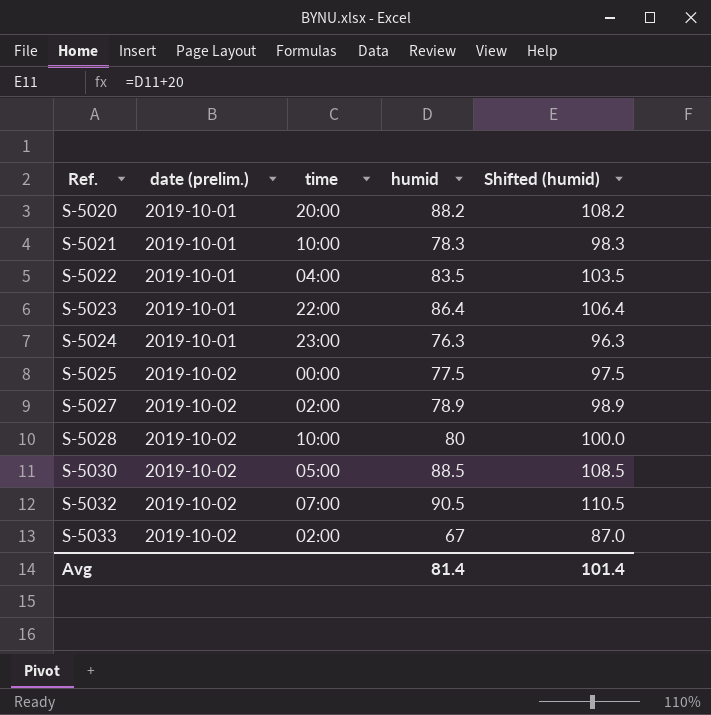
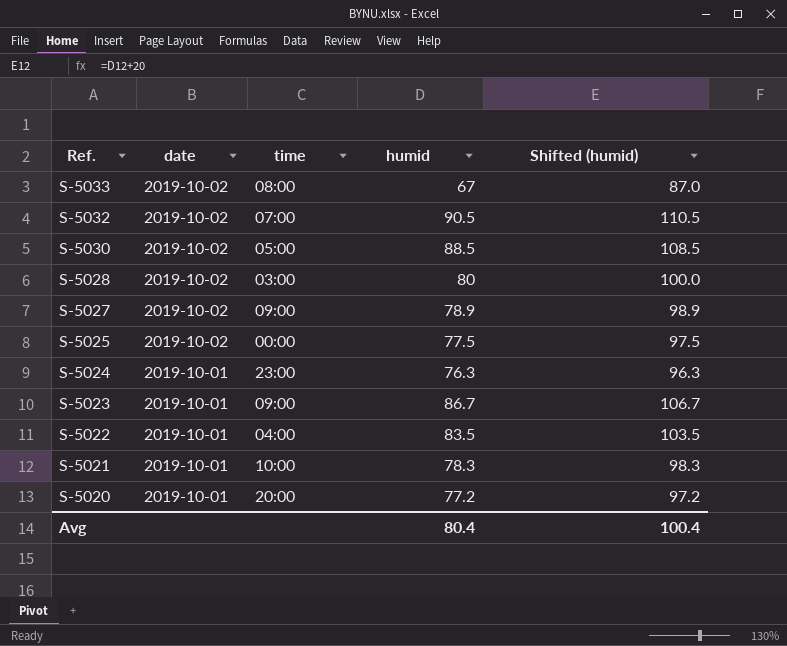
row order: Ref. ascending -> Ref. descending
column name: date (prelim.) -> date
S-5033 | time: 02:00 -> 08:00
S-5028 | time: 10:00 -> 03:00
S-5027 | time: 02:00 -> 09:00
S-5023 | time: 22:00 -> 09:00
S-5023 | humid: 86.4 -> 86.7
S-5023 | Shifted (humid): 106.4 -> 106.7
S-5020 | humid: 88.2 -> 77.2
S-5020 | Shifted (humid): 108.2 -> 97.2
Avg | humid: 81.4 -> 80.4
Avg | Shifted (humid): 101.4 -> 100.4

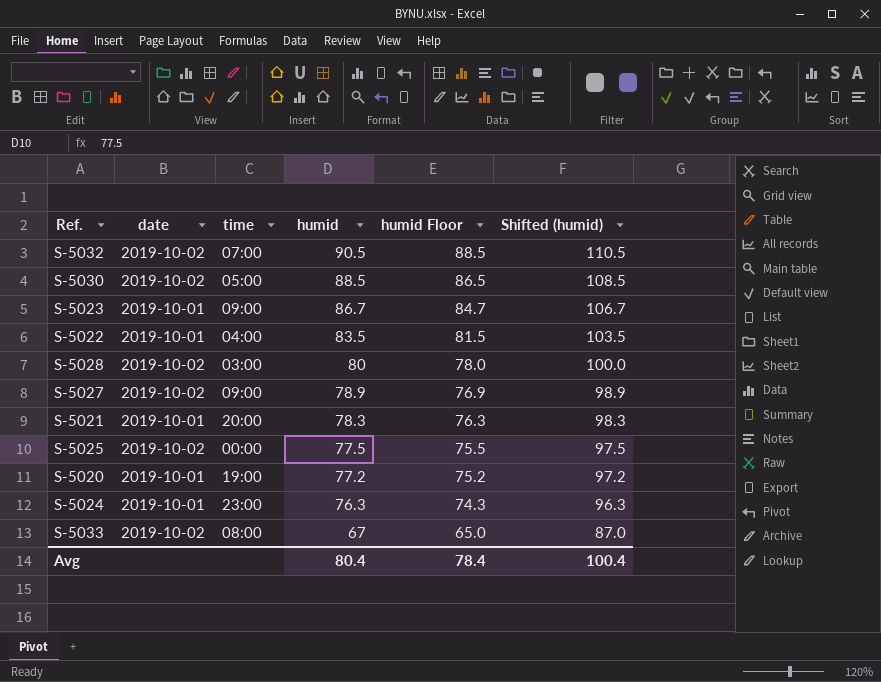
row order: Ref. descending -> humid descending
column humid Floor | formula: none -> [humid] - 2
S-5021 | time: 10:00 -> 20:00
S-5020 | time: 20:00 -> 19:00

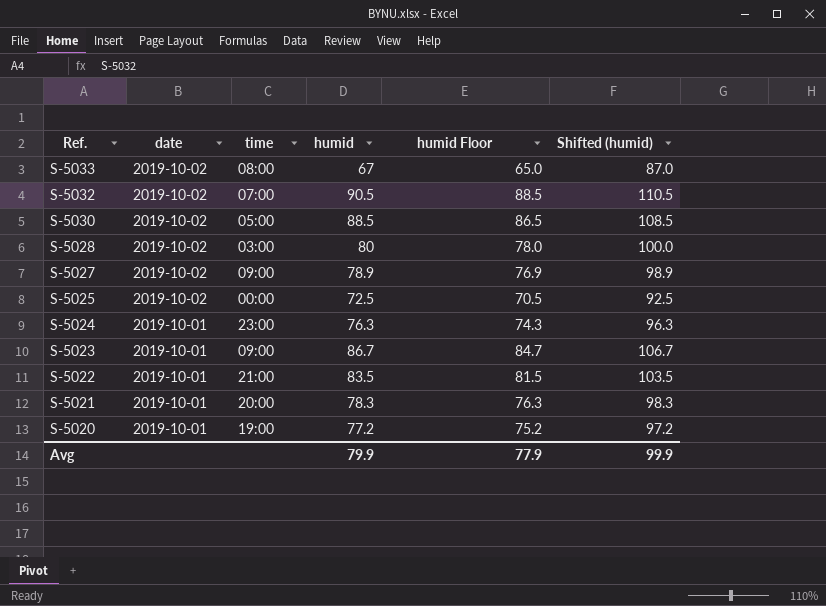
row order: humid descending -> Ref. descending
S-5025 | humid: 77.5 -> 72.5
S-5025 | humid Floor: 75.5 -> 70.5
S-5025 | Shifted (humid): 97.5 -> 92.5
S-5022 | time: 04:00 -> 21:00
Avg | humid: 80.4 -> 79.9
Avg | humid Floor: 78.4 -> 77.9
Avg | Shifted (humid): 100.4 -> 99.9

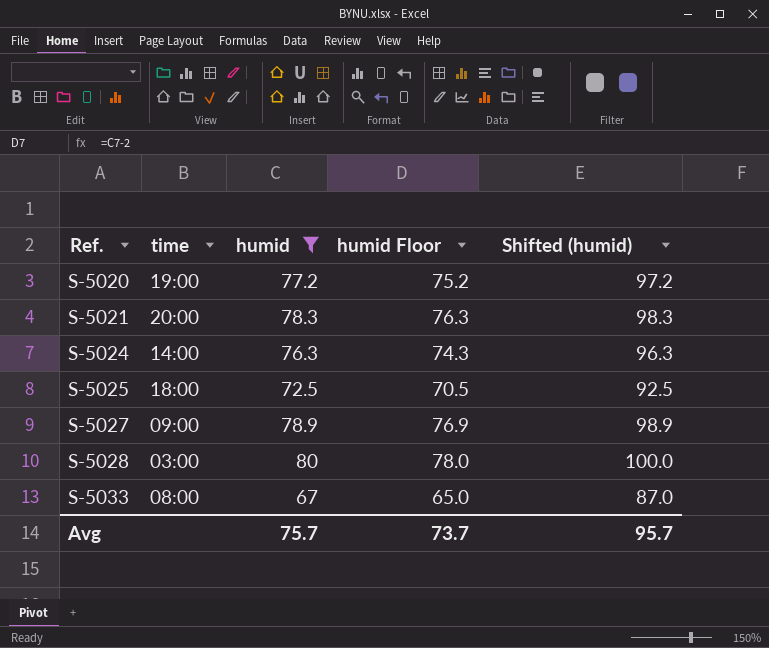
filter: none -> humid <= 80
row order: Ref. descending -> Ref. ascending
column date | position: 2 -> none
S-5024 | time: 23:00 -> 14:00
S-5025 | time: 00:00 -> 18:00
Avg | humid: 79.9 -> 75.7
Avg | humid Floor: 77.9 -> 73.7
Avg | Shifted (humid): 99.9 -> 95.7

